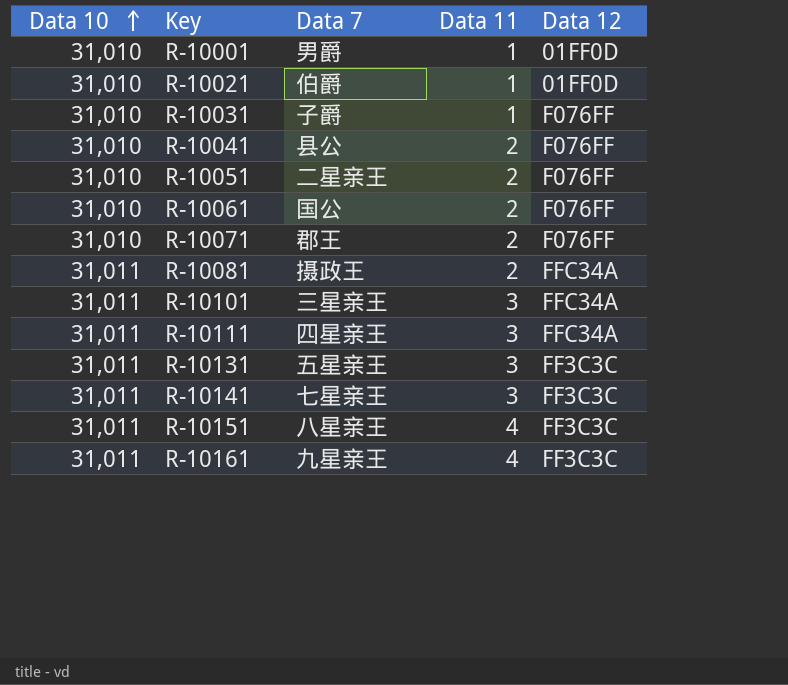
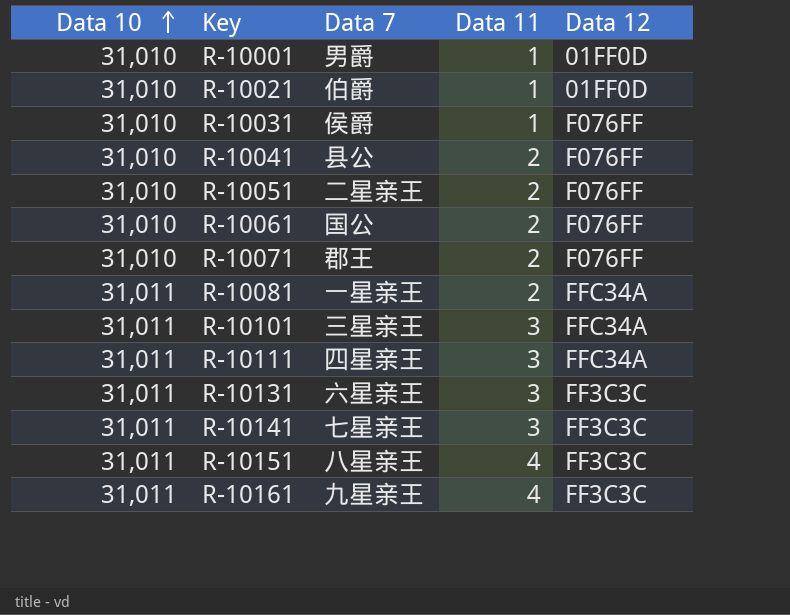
R-10031 | Data 7: 子爵 -> 侯爵
R-10081 | Data 7: 摄政王 -> 一星亲王
R-10131 | Data 7: 五星亲王 -> 六星亲王

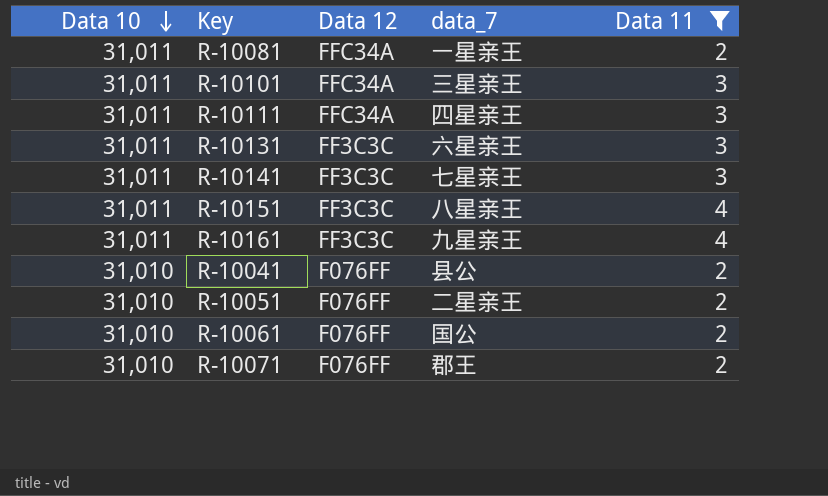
filter: none -> Data 11 != 1
row order: Data 10 ascending -> Data 10 descending
column Data 12 | position: 5 -> 3
column name: Data 7 -> data_7

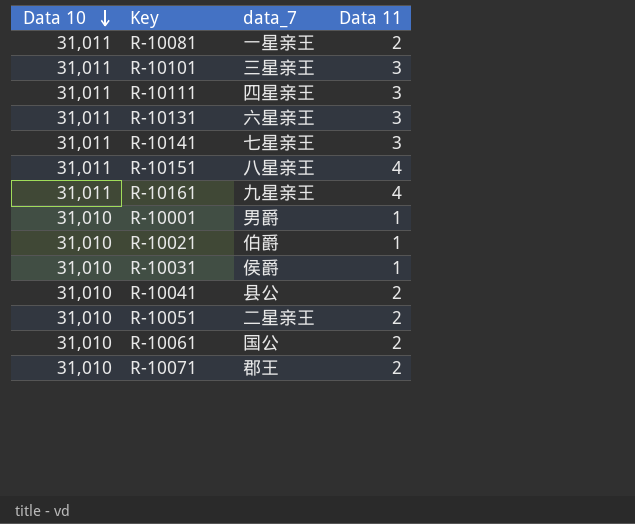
filter: Data 11 != 1 -> none
column Data 12 | position: 3 -> none

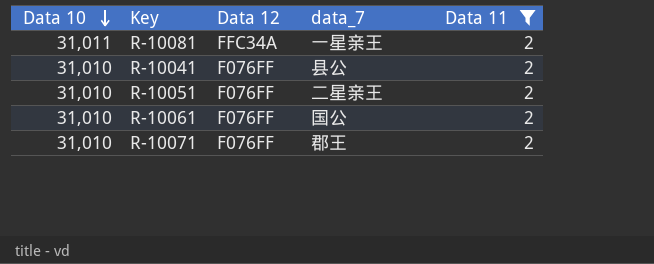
filter: none -> Data 11 = 2
column Data 12 | position: none -> 3

